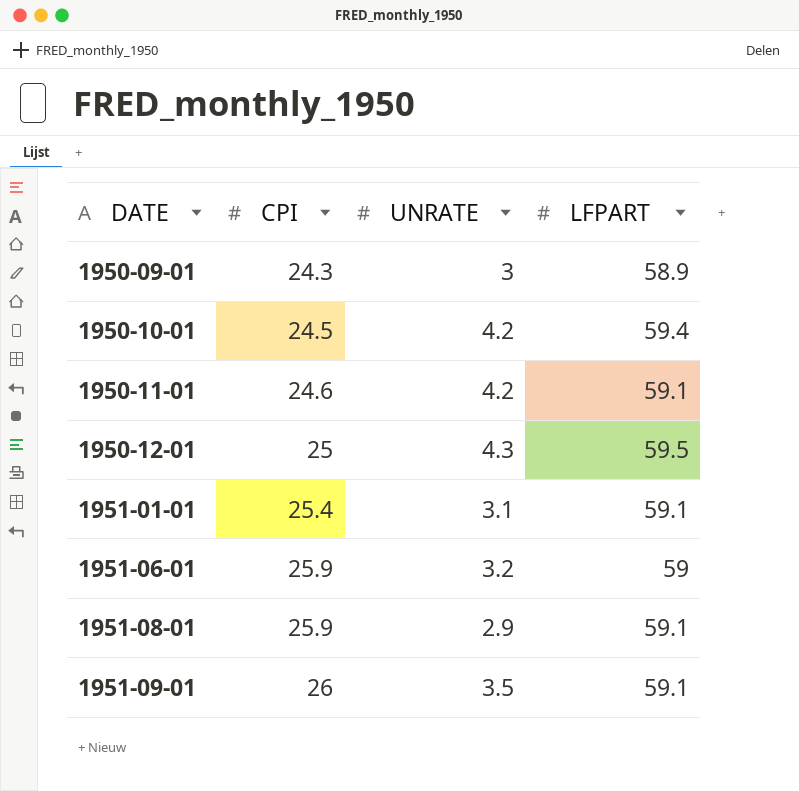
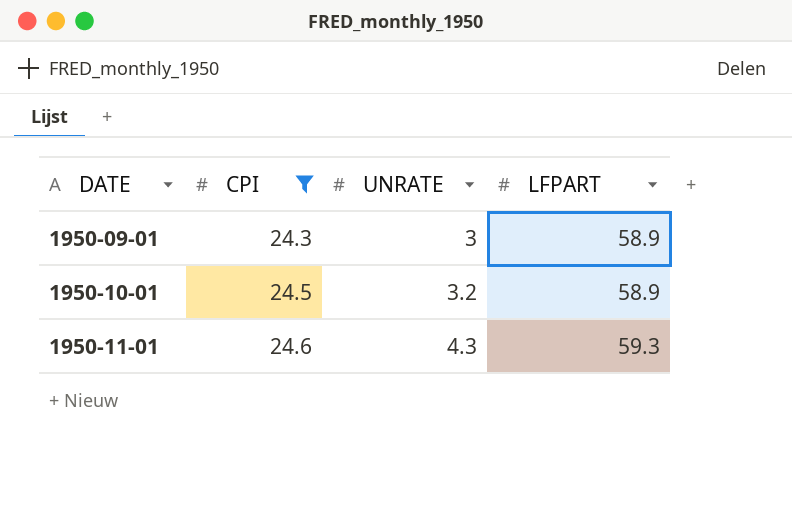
filter: none -> CPI <= 24.6
1950-10-01 | UNRATE: 4.2 -> 3.2
1950-10-01 | LFPART: 59.4 -> 58.9
1950-11-01 | UNRATE: 4.2 -> 4.3
1950-11-01 | LFPART: 59.1 -> 59.3

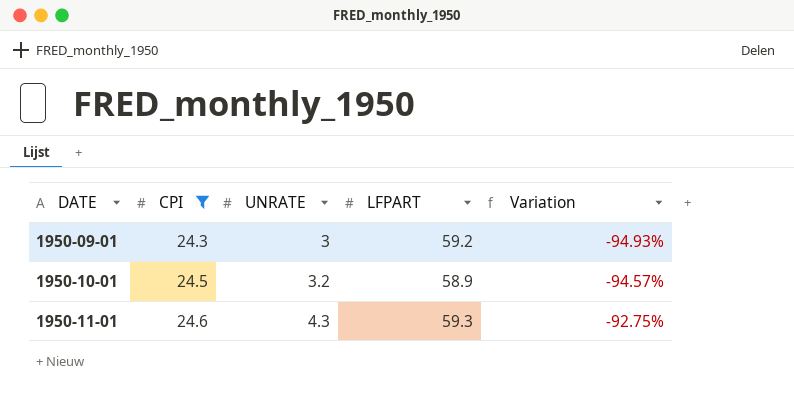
column Variation | formula: none -> ([UNRATE] - [LFPART]) / [LFPART]
1950-09-01 | LFPART: 58.9 -> 59.2

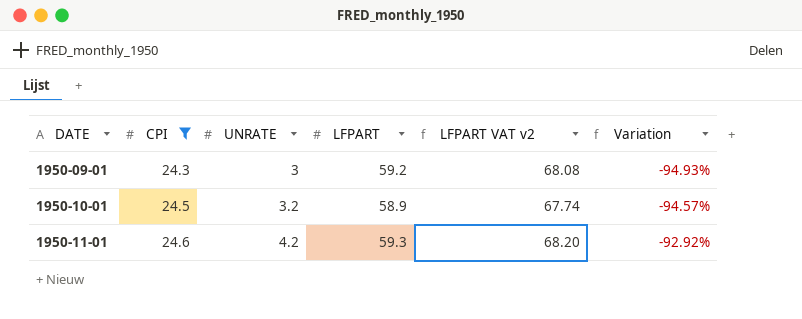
column LFPART VAT v2 | formula: none -> [LFPART] * 1.15
1950-11-01 | UNRATE: 4.3 -> 4.2
1950-11-01 | Variation: -92.75% -> -92.92%

